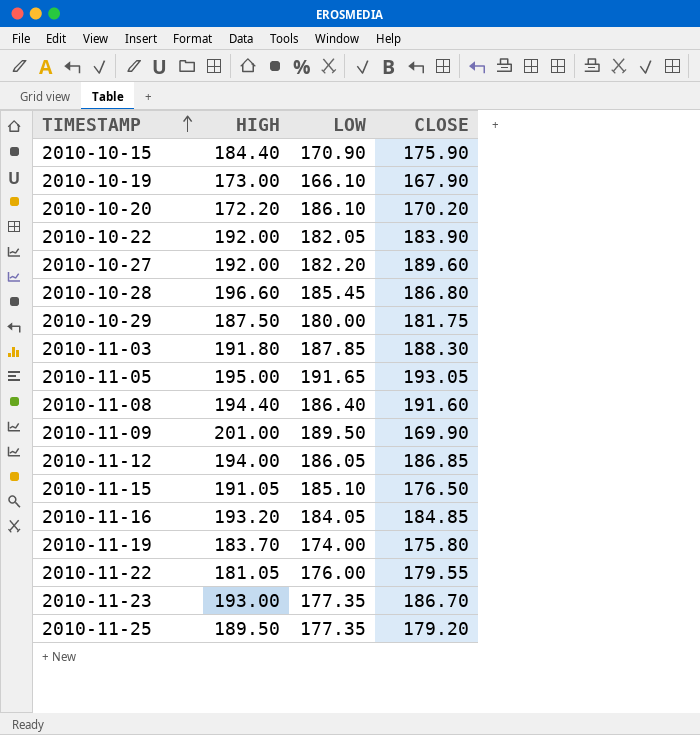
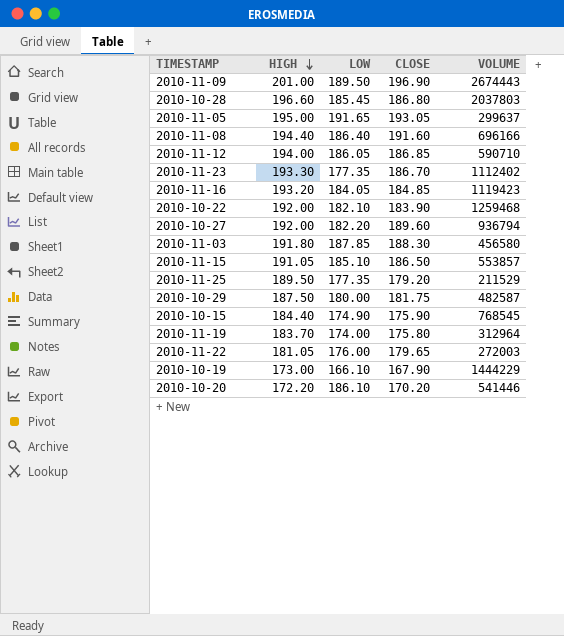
row order: TIMESTAMP ascending -> HIGH descending
column VOLUME | position: none -> 5
2010-11-09 | CLOSE: 169.90 -> 196.90
2010-11-23 | HIGH: 193.00 -> 193.30
2010-10-22 | LOW: 182.05 -> 182.10
2010-11-15 | CLOSE: 176.50 -> 186.50
2010-10-15 | LOW: 170.90 -> 174.90
2010-11-22 | CLOSE: 179.55 -> 179.65

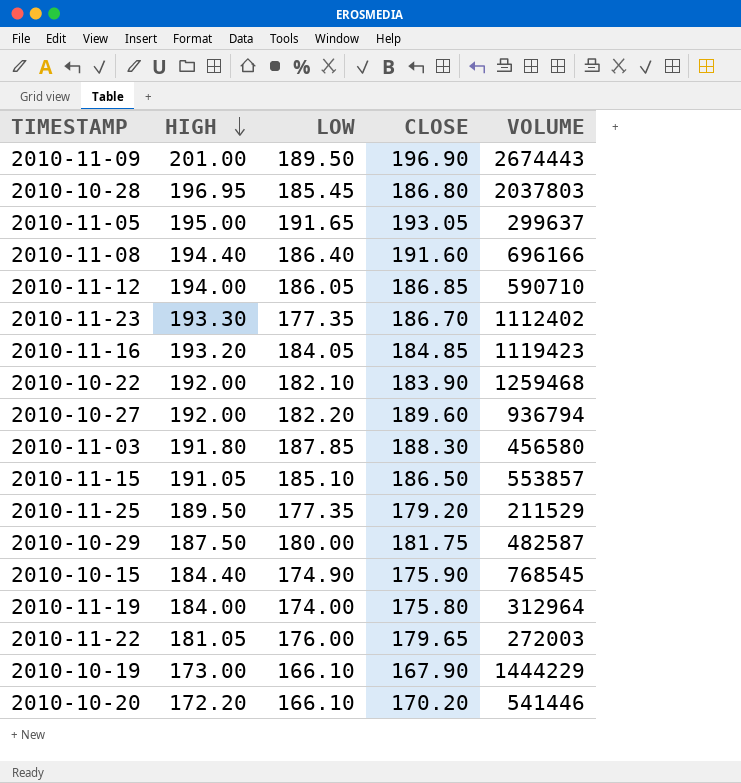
2010-10-28 | HIGH: 196.60 -> 196.95
2010-11-19 | HIGH: 183.70 -> 184.00
2010-10-20 | LOW: 186.10 -> 166.10

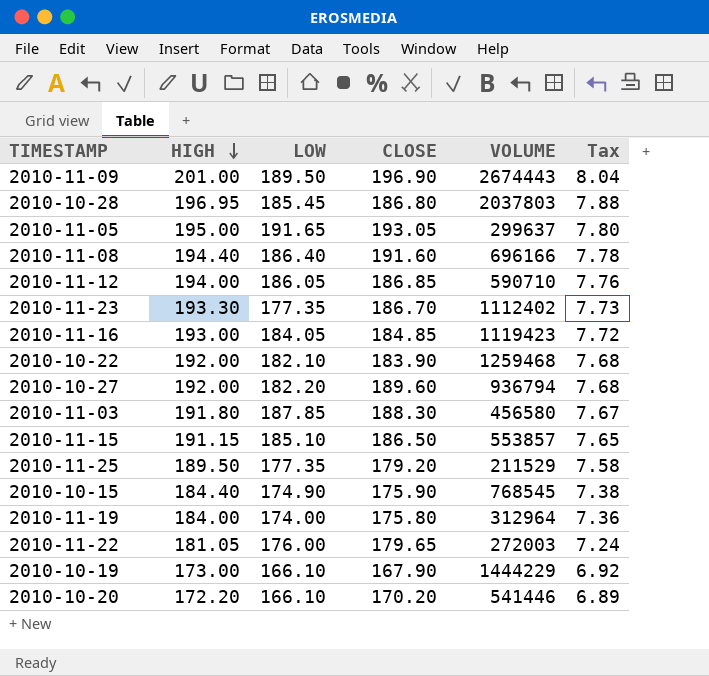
column Tax | formula: none -> [HIGH] * 0.04
row 2010-10-29: 187.50 | 180.00 | 181.75 | 482587 -> none
2010-11-16 | HIGH: 193.20 -> 193.00
2010-11-15 | HIGH: 191.05 -> 191.15

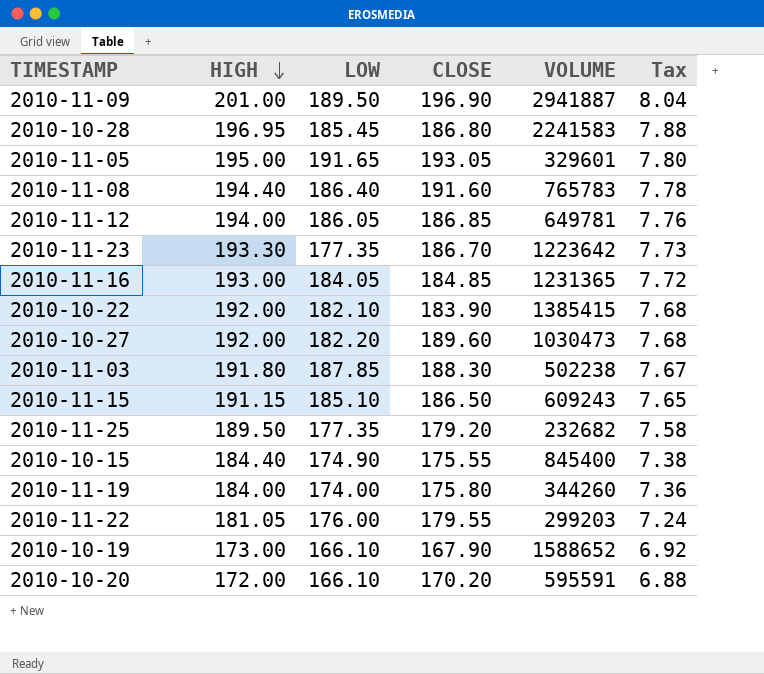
2010-11-09 | VOLUME: 2674443 -> 2941887
2010-10-28 | VOLUME: 2037803 -> 2241583
2010-11-05 | VOLUME: 299637 -> 329601
2010-11-08 | VOLUME: 696166 -> 765783
2010-11-12 | VOLUME: 590710 -> 649781
2010-11-23 | VOLUME: 1112402 -> 1223642
2010-11-16 | VOLUME: 1119423 -> 1231365
2010-10-22 | VOLUME: 1259468 -> 1385415
2010-10-27 | VOLUME: 936794 -> 1030473
2010-11-03 | VOLUME: 456580 -> 502238
2010-11-15 | VOLUME: 553857 -> 609243
2010-11-25 | VOLUME: 211529 -> 232682
2010-10-15 | CLOSE: 175.90 -> 175.55
2010-10-15 | VOLUME: 768545 -> 845400
2010-11-19 | VOLUME: 312964 -> 344260
2010-11-22 | CLOSE: 179.65 -> 179.55
2010-11-22 | VOLUME: 272003 -> 299203
2010-10-19 | VOLUME: 1444229 -> 1588652
2010-10-20 | HIGH: 172.20 -> 172.00
2010-10-20 | VOLUME: 541446 -> 595591
2010-10-20 | Tax: 6.89 -> 6.88

